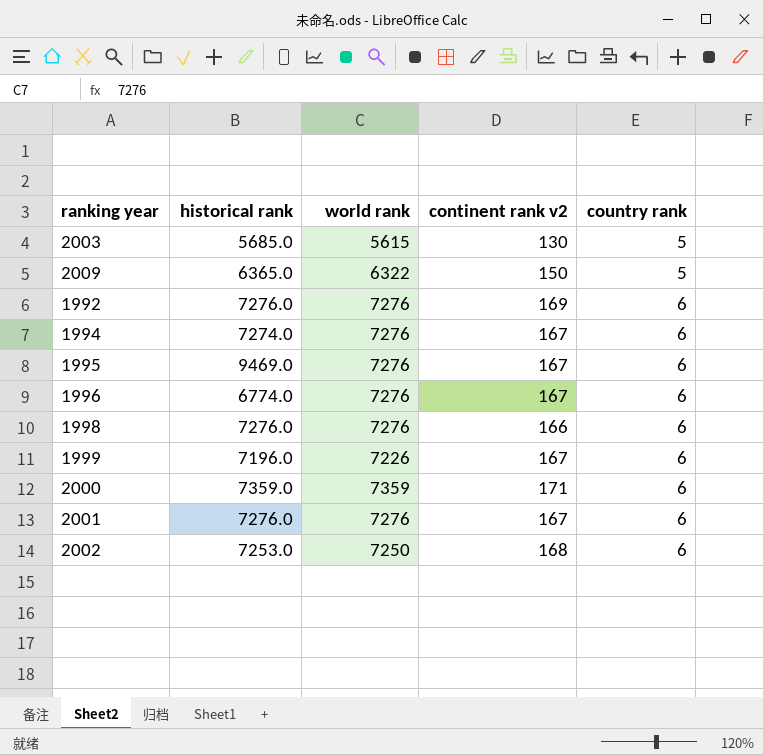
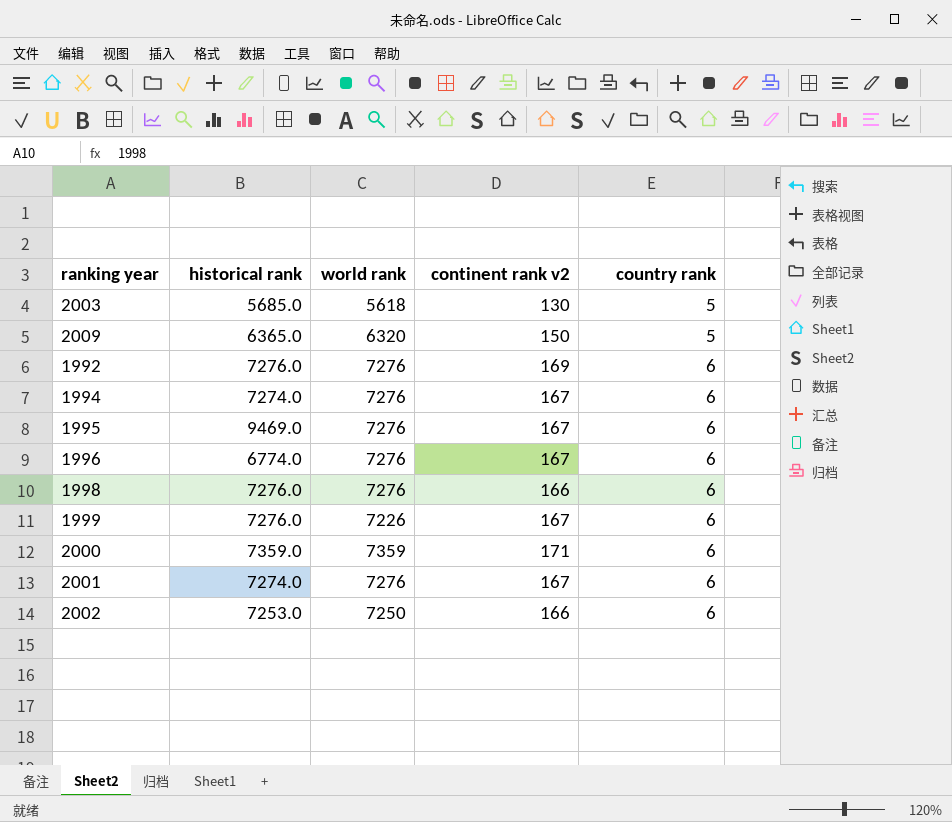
2003 | world rank: 5615 -> 5618
2009 | world rank: 6322 -> 6320
1999 | historical rank: 7196.0 -> 7276.0
2001 | historical rank: 7276.0 -> 7274.0
2002 | continent rank v2: 168 -> 166

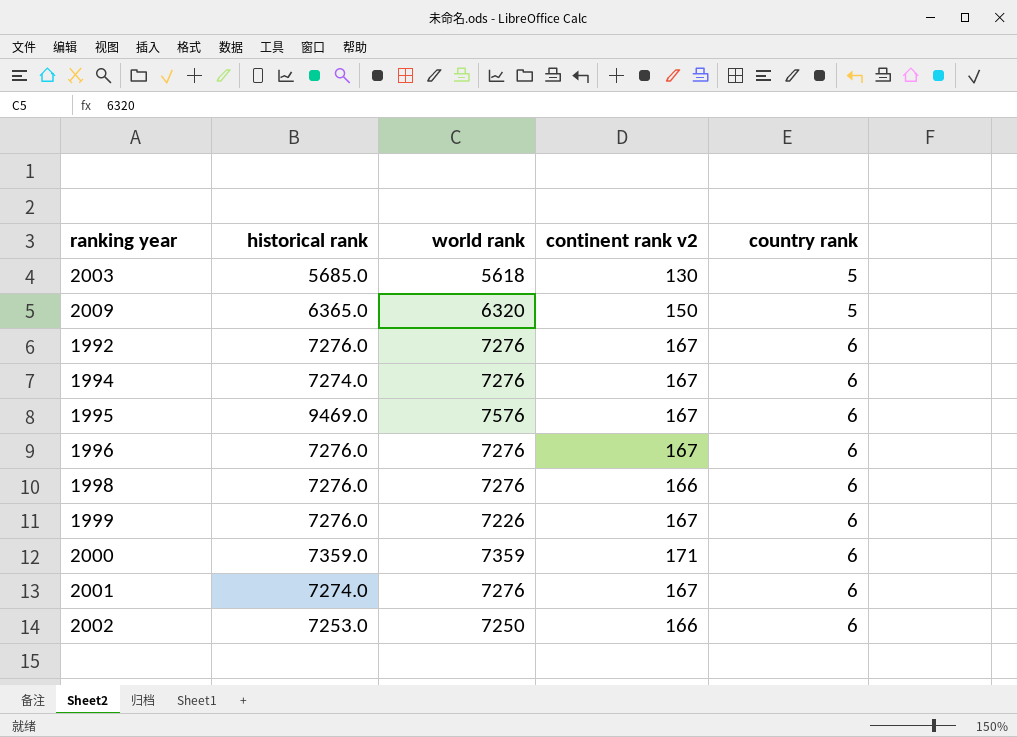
1992 | continent rank v2: 169 -> 167
1995 | world rank: 7276 -> 7576
1996 | historical rank: 6774.0 -> 7276.0

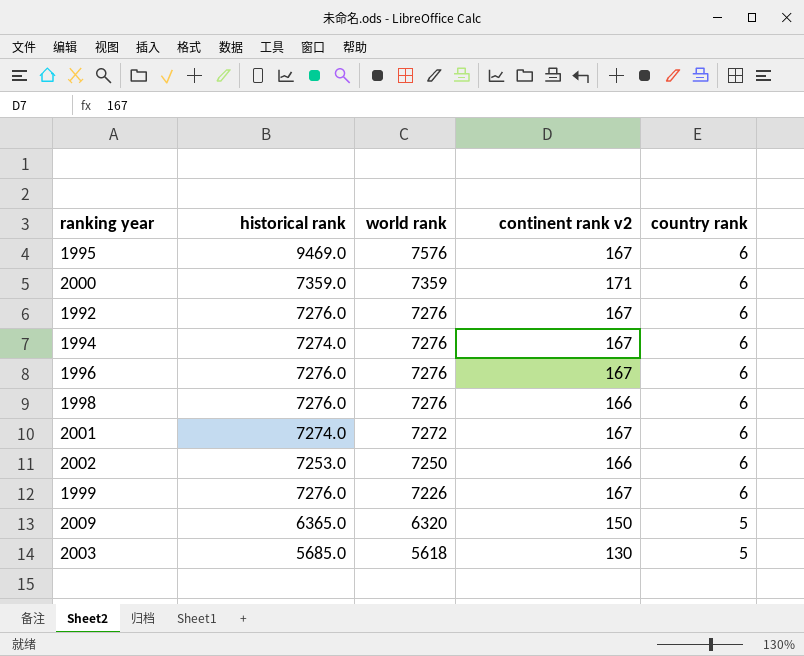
row order: country rank ascending -> world rank descending
2001 | world rank: 7276 -> 7272

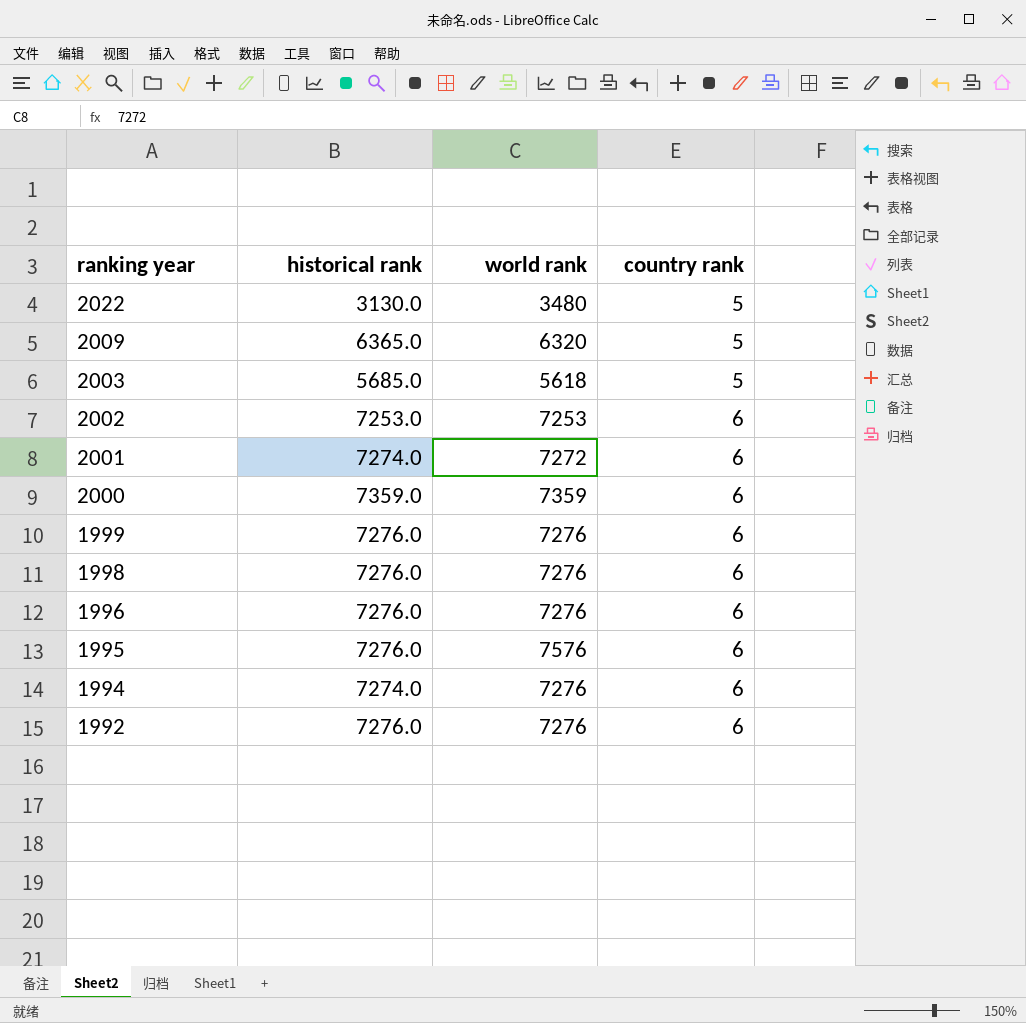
row order: world rank descending -> ranking year descending
column continent rank v2 | position: 4 -> none
row 2022: none -> 3130.0 | 3480 | 5
2002 | world rank: 7250 -> 7253
1999 | world rank: 7226 -> 7276
1995 | historical rank: 9469.0 -> 7276.0

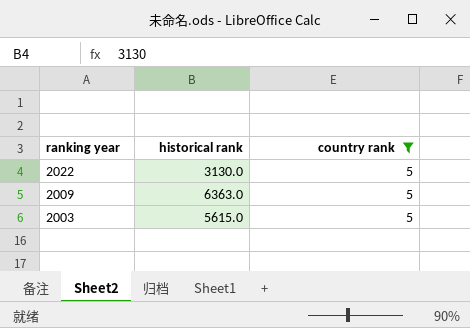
filter: none -> country rank = 5
column world rank | position: 3 -> none
2009 | historical rank: 6365.0 -> 6363.0
2003 | historical rank: 5685.0 -> 5615.0

